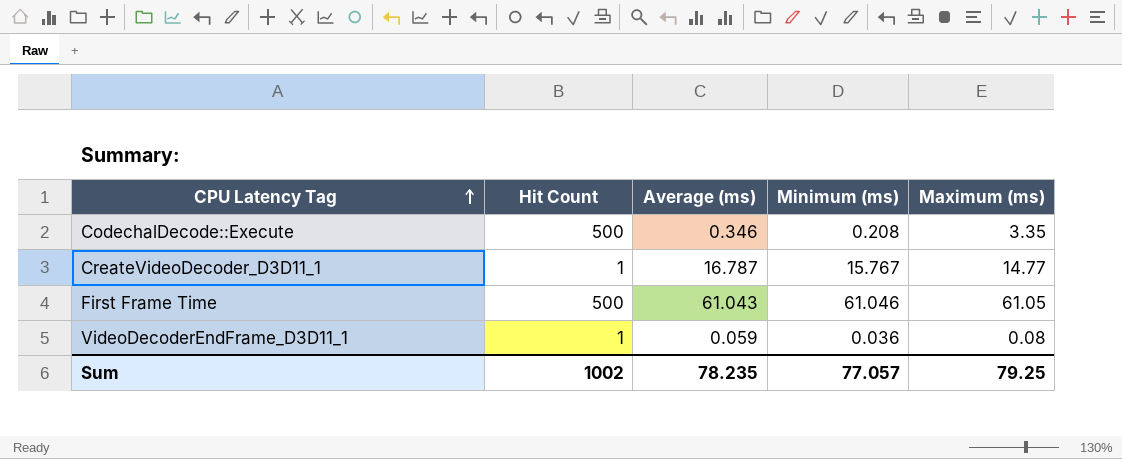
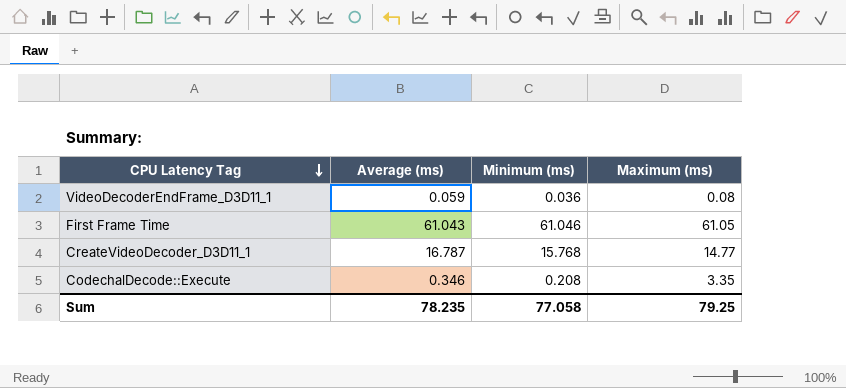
row order: CPU Latency Tag ascending -> CPU Latency Tag descending
column Hit Count | position: 2 -> none
CreateVideoDecoder_D3D11_1 | Minimum (ms): 15.767 -> 15.768
Sum | Minimum (ms): 77.057 -> 77.058

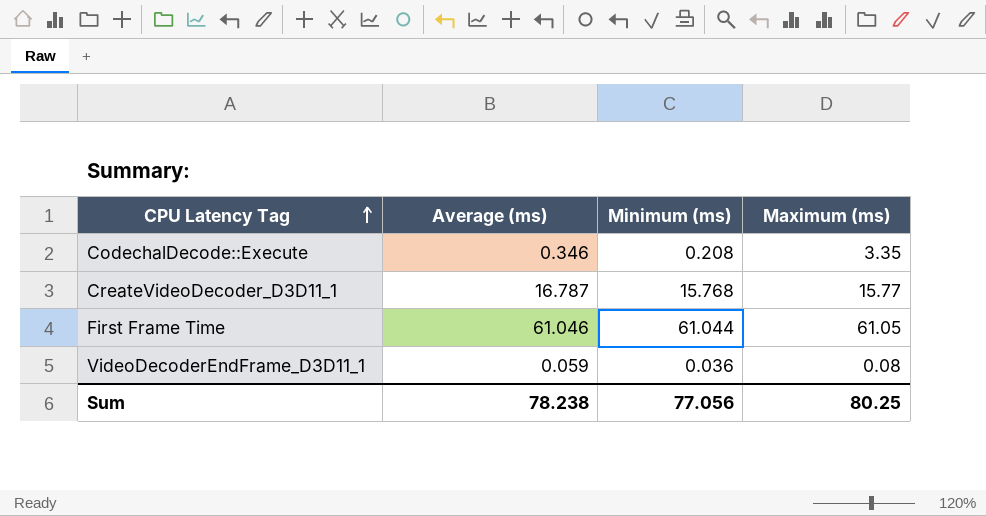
row order: CPU Latency Tag descending -> CPU Latency Tag ascending
CreateVideoDecoder_D3D11_1 | Maximum (ms): 14.77 -> 15.77
First Frame Time | Average (ms): 61.043 -> 61.046
First Frame Time | Minimum (ms): 61.046 -> 61.044
Sum | Average (ms): 78.235 -> 78.238
Sum | Minimum (ms): 77.058 -> 77.056
Sum | Maximum (ms): 79.25 -> 80.25

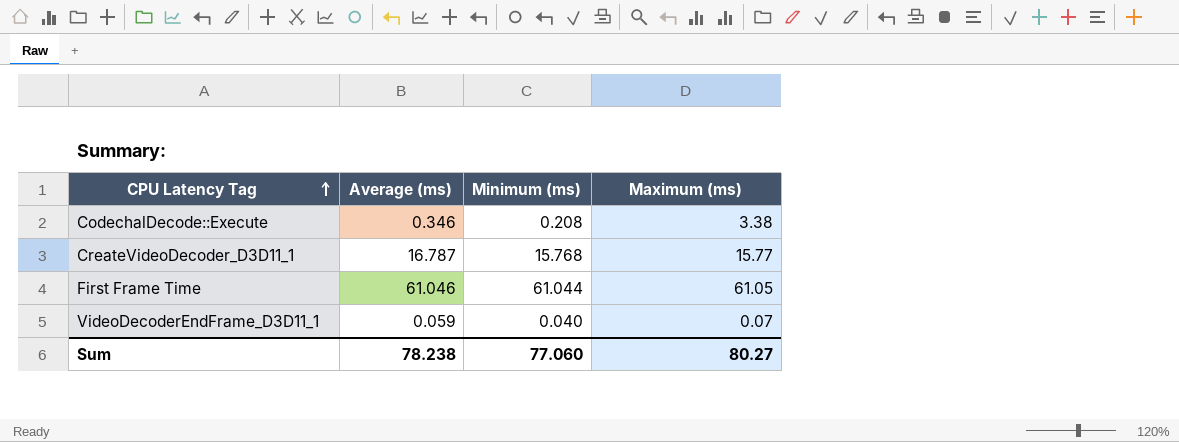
CodechalDecode::Execute | Maximum (ms): 3.35 -> 3.38
VideoDecoderEndFrame_D3D11_1 | Minimum (ms): 0.036 -> 0.040
VideoDecoderEndFrame_D3D11_1 | Maximum (ms): 0.08 -> 0.07
Sum | Minimum (ms): 77.056 -> 77.060
Sum | Maximum (ms): 80.25 -> 80.27

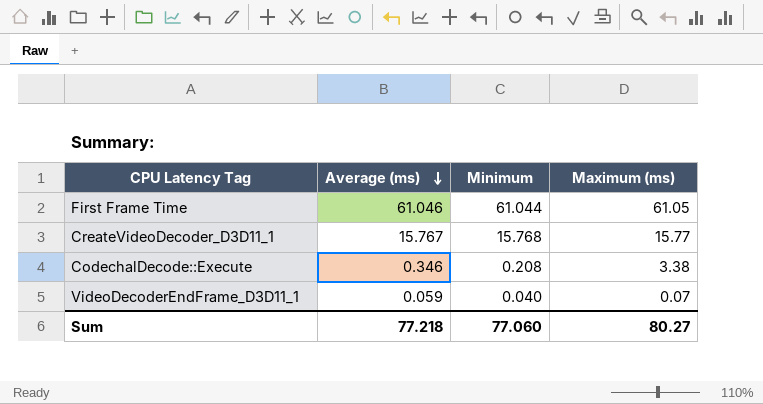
row order: CPU Latency Tag ascending -> Average (ms) descending
column name: Minimum (ms) -> Minimum
CreateVideoDecoder_D3D11_1 | Average (ms): 16.787 -> 15.767
Sum | Average (ms): 78.238 -> 77.218

